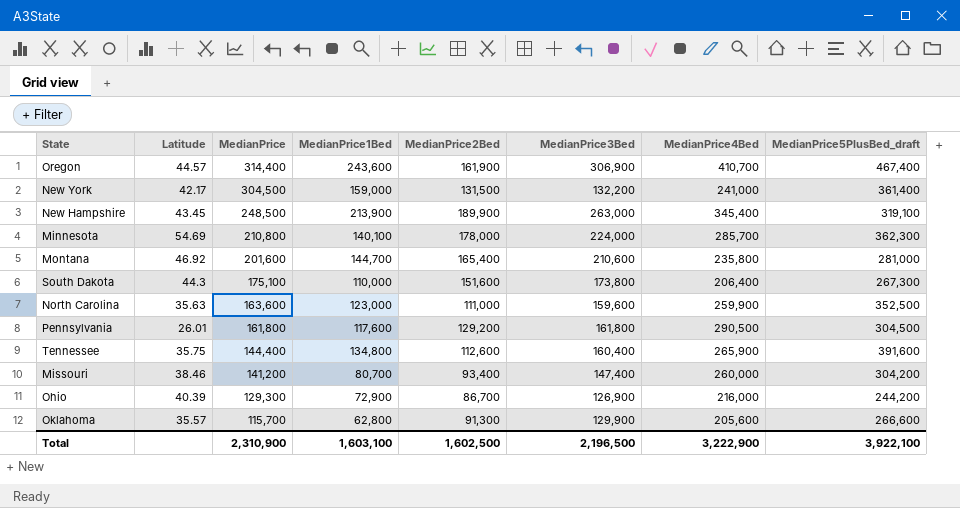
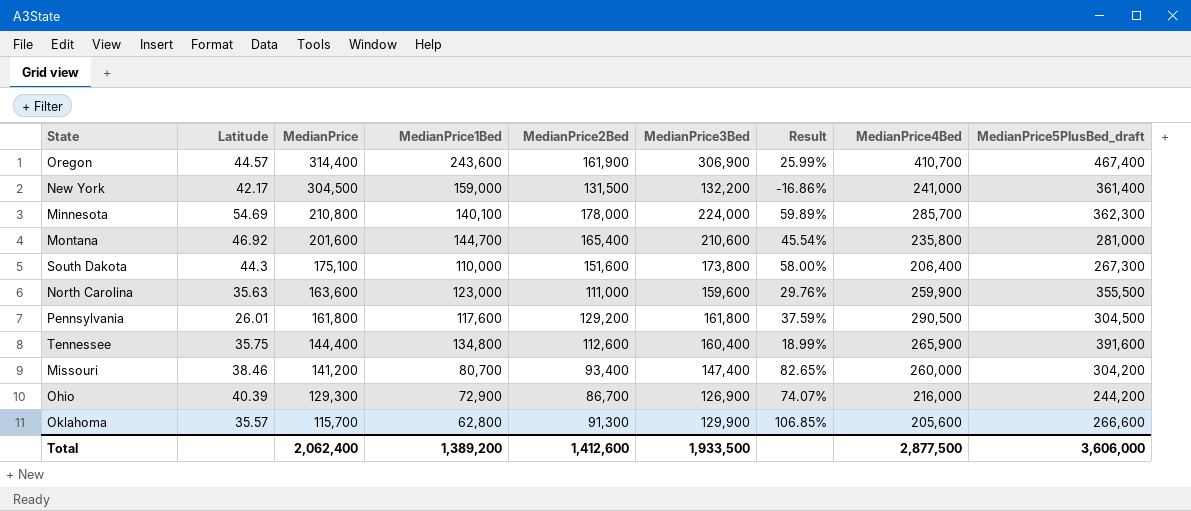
column Result | formula: none -> ([MedianPrice3Bed] - [MedianPrice1Bed]) / [MedianPrice1Bed]
row New Hampshire: 43.45 | 248,500 | 213,900 | 189,900 | 263,000 | 345,400 | 319,100 -> none
North Carolina | MedianPrice5PlusBed_draft: 352,500 -> 355,500
Total | MedianPrice: 2,310,900 -> 2,062,400
Total | MedianPrice1Bed: 1,603,100 -> 1,389,200
Total | MedianPrice2Bed: 1,602,500 -> 1,412,600
Total | MedianPrice3Bed: 2,196,500 -> 1,933,500
Total | MedianPrice4Bed: 3,222,900 -> 2,877,500
Total | MedianPrice5PlusBed_draft: 3,922,100 -> 3,606,000

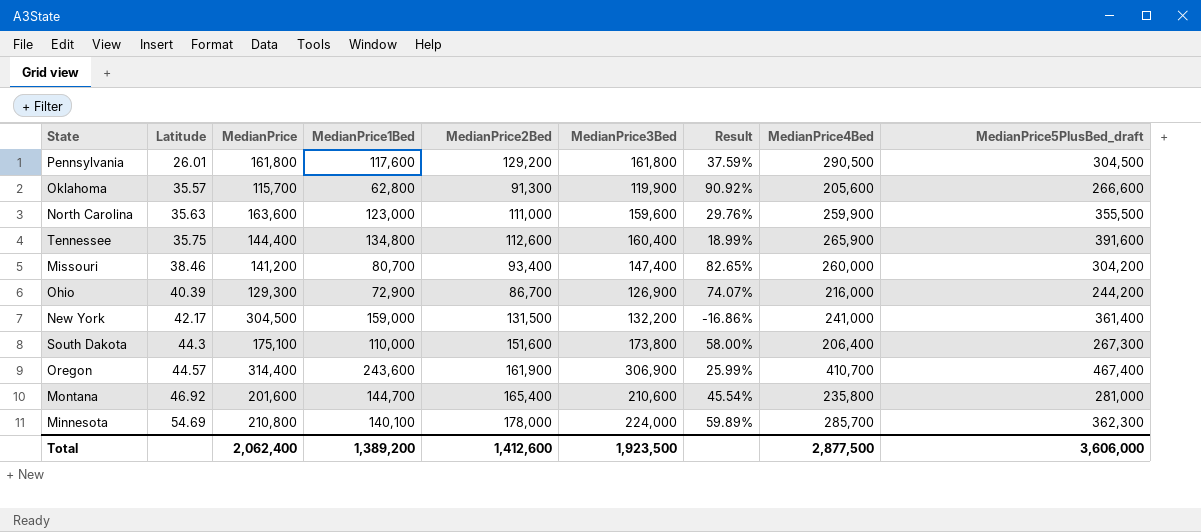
row order: MedianPrice descending -> Latitude ascending
Oklahoma | MedianPrice3Bed: 129,900 -> 119,900
Oklahoma | Result: 106.85% -> 90.92%
Total | MedianPrice3Bed: 1,933,500 -> 1,923,500

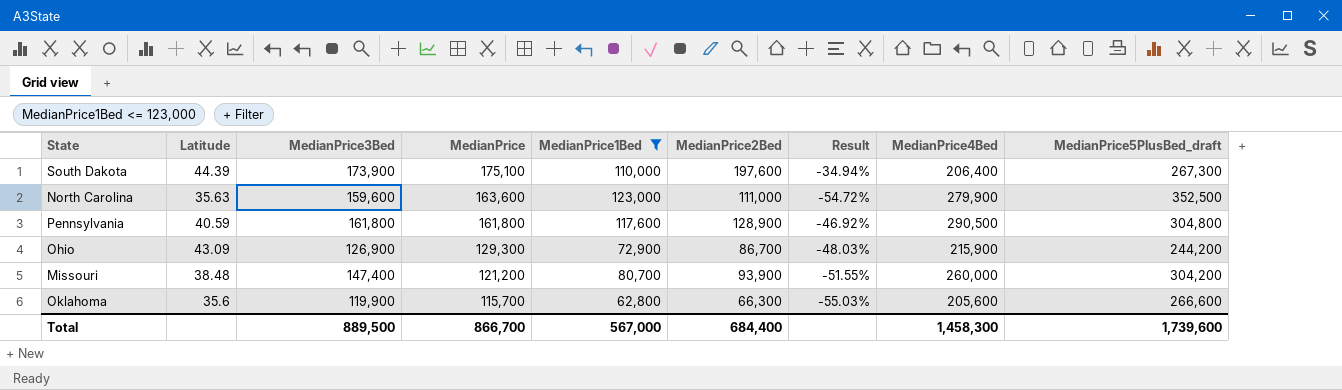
filter: none -> MedianPrice1Bed <= 123,000
row order: Latitude ascending -> MedianPrice descending
column MedianPrice3Bed | position: 6 -> 3
column Result | formula: ([MedianPrice3Bed] - [MedianPrice1Bed]) / [MedianPrice1Bed] -> ([MedianPrice3Bed] - [MedianPrice5PlusBed_draft]) / [MedianPrice5PlusBed_draft]
South Dakota | Latitude: 44.3 -> 44.39
South Dakota | MedianPrice3Bed: 173,800 -> 173,900
South Dakota | MedianPrice2Bed: 151,600 -> 197,600
North Carolina | MedianPrice4Bed: 259,900 -> 279,900
North Carolina | MedianPrice5PlusBed_draft: 355,500 -> 352,500
Pennsylvania | Latitude: 26.01 -> 40.59
Pennsylvania | MedianPrice2Bed: 129,200 -> 128,900
Pennsylvania | MedianPrice5PlusBed_draft: 304,500 -> 304,800
Ohio | Latitude: 40.39 -> 43.09
Ohio | MedianPrice4Bed: 216,000 -> 215,900
Missouri | Latitude: 38.46 -> 38.48
Missouri | MedianPrice: 141,200 -> 121,200
Missouri | MedianPrice2Bed: 93,400 -> 93,900
Oklahoma | Latitude: 35.57 -> 35.6
Oklahoma | MedianPrice2Bed: 91,300 -> 66,300
Total | MedianPrice3Bed: 1,923,500 -> 889,500
Total | MedianPrice: 2,062,400 -> 866,700
Total | MedianPrice1Bed: 1,389,200 -> 567,000
Total | MedianPrice2Bed: 1,412,600 -> 684,400
Total | MedianPrice4Bed: 2,877,500 -> 1,458,300
Total | MedianPrice5PlusBed_draft: 3,606,000 -> 1,739,600

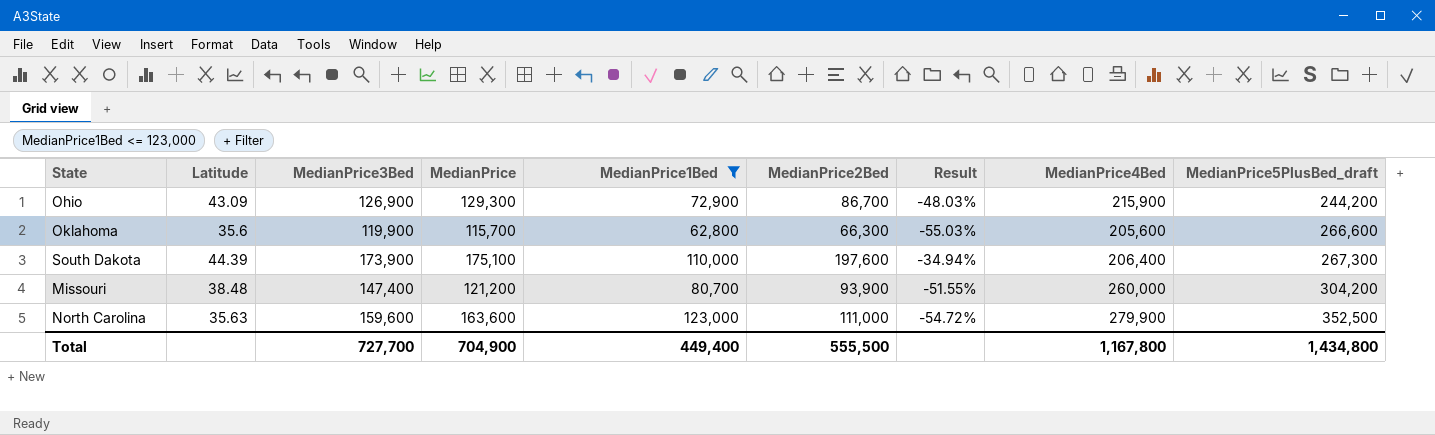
row order: MedianPrice descending -> MedianPrice5PlusBed_draft ascending
row Pennsylvania: 40.59 | 161,800 | 161,800 | 117,600 | 128,900 | -46.92% | 290,500 | 304,800 -> none
Total | MedianPrice3Bed: 889,500 -> 727,700
Total | MedianPrice: 866,700 -> 704,900
Total | MedianPrice1Bed: 567,000 -> 449,400
Total | MedianPrice2Bed: 684,400 -> 555,500
Total | MedianPrice4Bed: 1,458,300 -> 1,167,800
Total | MedianPrice5PlusBed_draft: 1,739,600 -> 1,434,800

